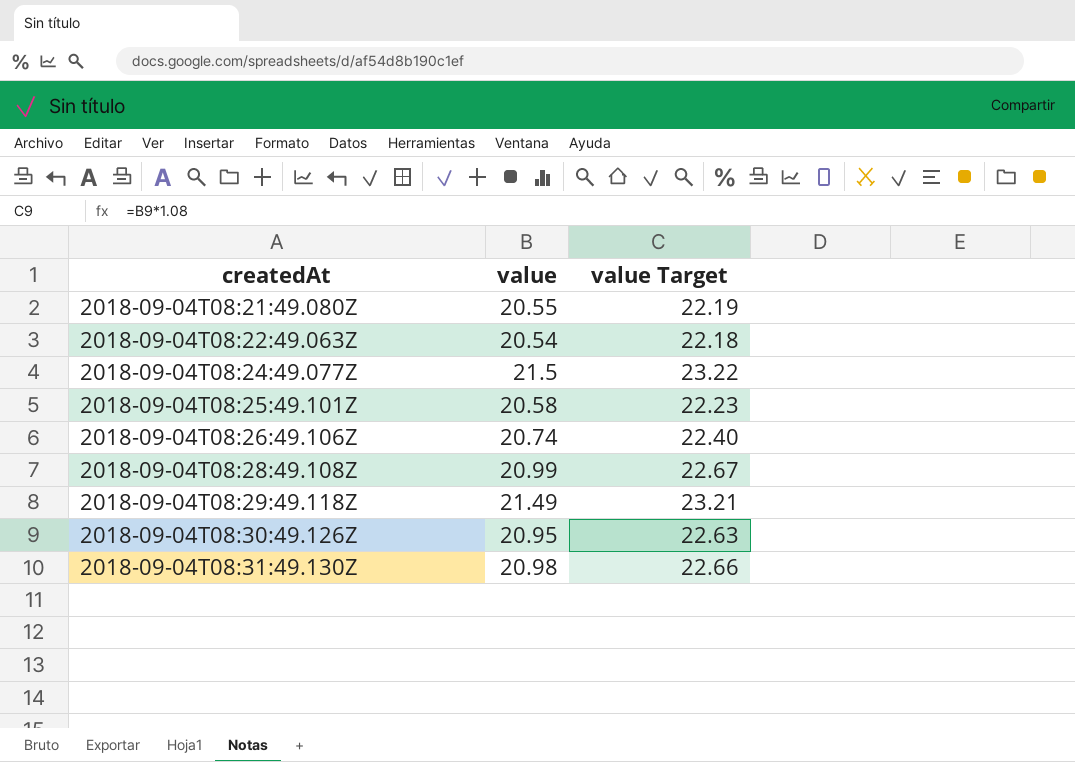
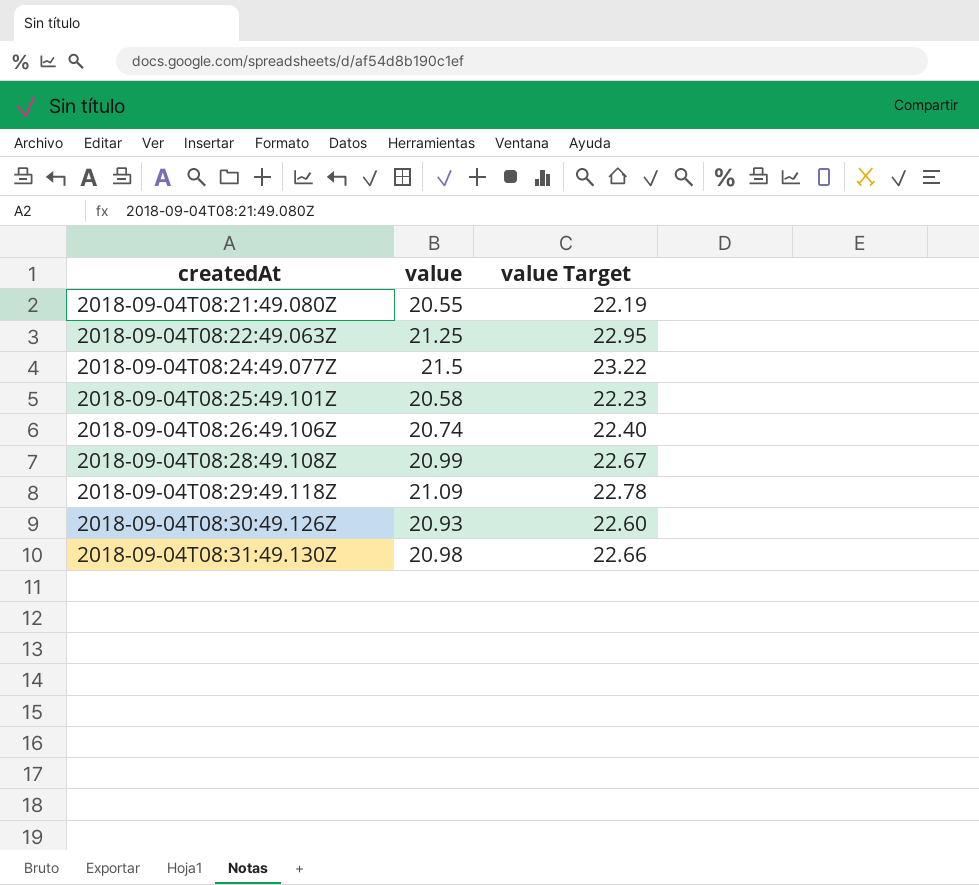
2018-09-04T08:22:49.063Z | value: 20.54 -> 21.25
2018-09-04T08:22:49.063Z | value Target: 22.18 -> 22.95
2018-09-04T08:29:49.118Z | value: 21.49 -> 21.09
2018-09-04T08:29:49.118Z | value Target: 23.21 -> 22.78
2018-09-04T08:30:49.126Z | value: 20.95 -> 20.93
2018-09-04T08:30:49.126Z | value Target: 22.63 -> 22.60

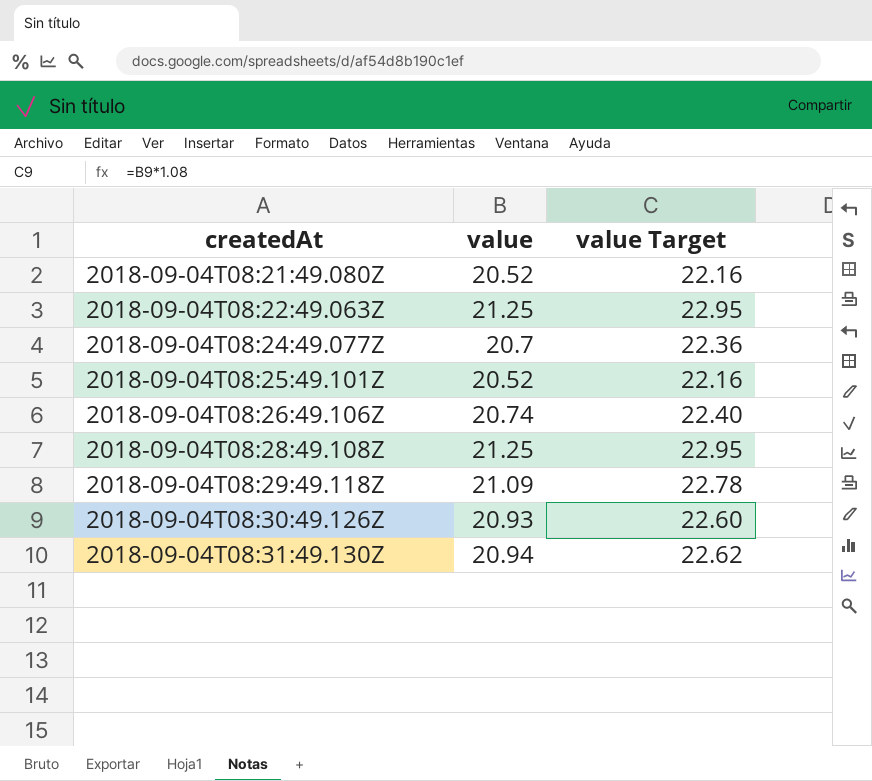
2018-09-04T08:21:49.080Z | value: 20.55 -> 20.52
2018-09-04T08:21:49.080Z | value Target: 22.19 -> 22.16
2018-09-04T08:24:49.077Z | value: 21.5 -> 20.7
2018-09-04T08:24:49.077Z | value Target: 23.22 -> 22.36
2018-09-04T08:25:49.101Z | value: 20.58 -> 20.52
2018-09-04T08:25:49.101Z | value Target: 22.23 -> 22.16
2018-09-04T08:28:49.108Z | value: 20.99 -> 21.25
2018-09-04T08:28:49.108Z | value Target: 22.67 -> 22.95
2018-09-04T08:31:49.130Z | value: 20.98 -> 20.94
2018-09-04T08:31:49.130Z | value Target: 22.66 -> 22.62

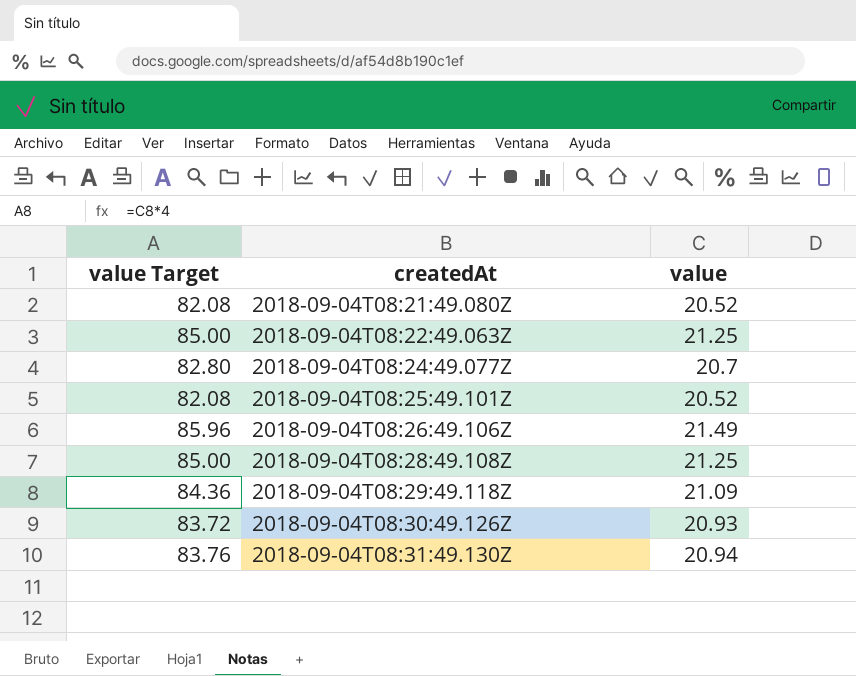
column value Target | formula: [value] * 1.08 -> [value] * 4
column value Target | position: 3 -> 1
2018-09-04T08:26:49.106Z | value: 20.74 -> 21.49

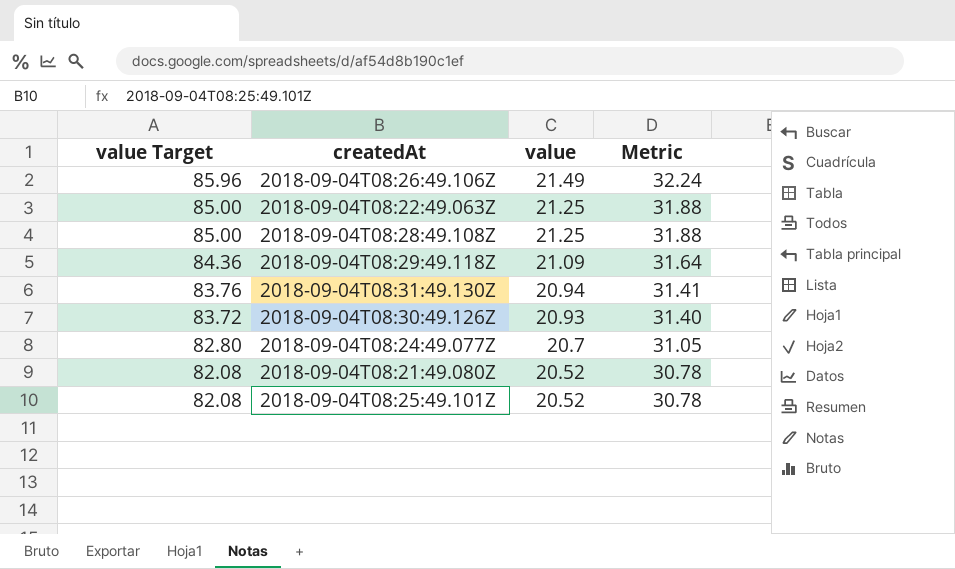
row order: createdAt ascending -> value Target descending
column Metric | formula: none -> [value] * 1.5

